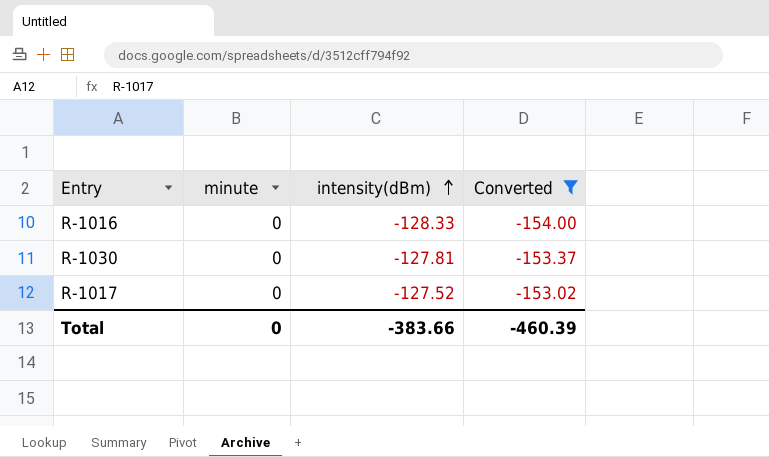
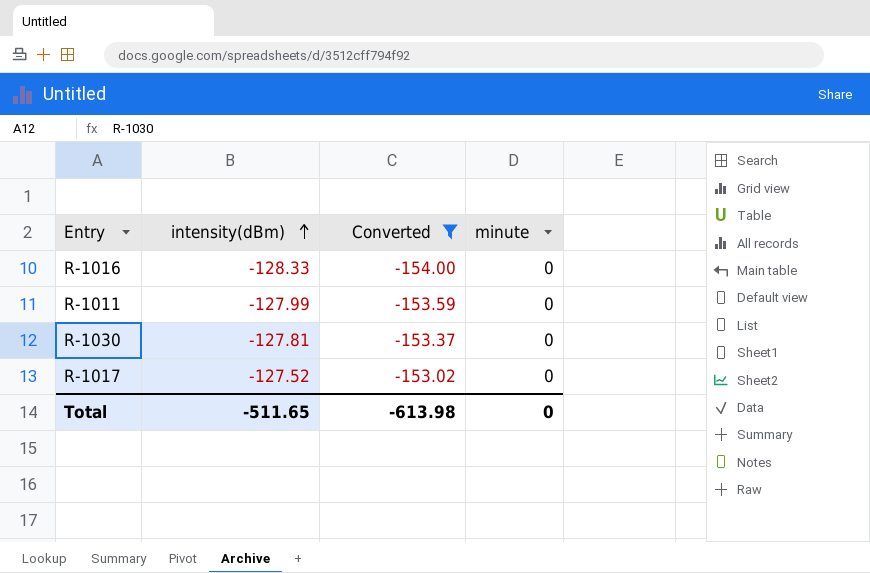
column minute | position: 2 -> 4
row R-1011: none -> -127.99 | -153.59 | 0
Total | intensity(dBm): -383.66 -> -511.65
Total | Converted: -460.39 -> -613.98

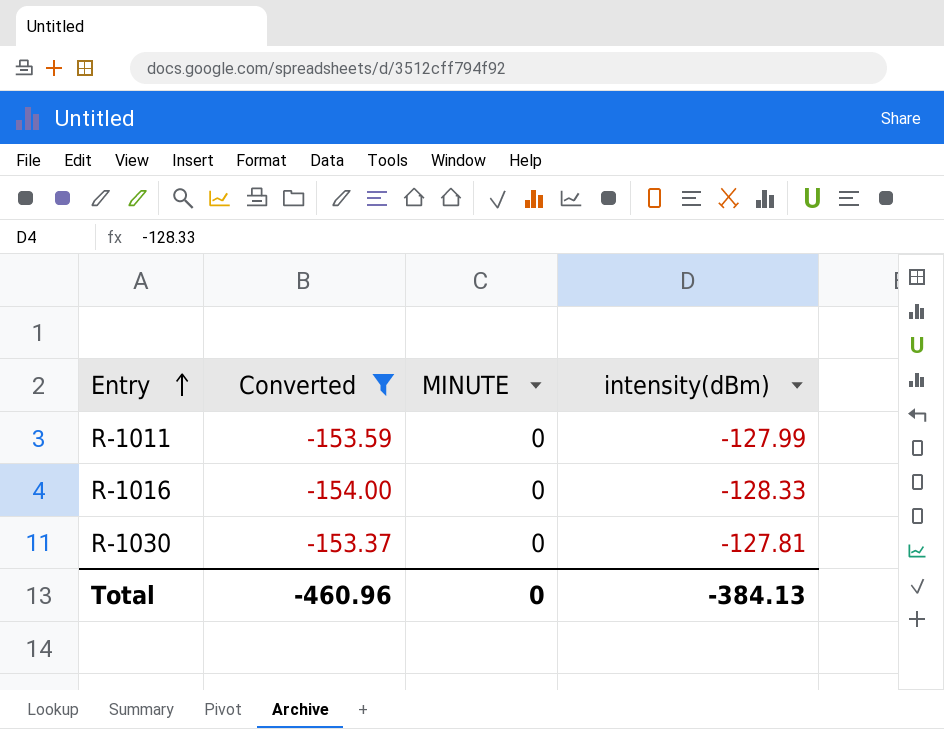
row order: intensity(dBm) ascending -> Entry ascending
column name: minute -> MINUTE
column intensity(dBm) | position: 2 -> 4
row R-1017: -127.52 | -153.02 | 0 -> none
Total | Converted: -613.98 -> -460.96
Total | intensity(dBm): -511.65 -> -384.13

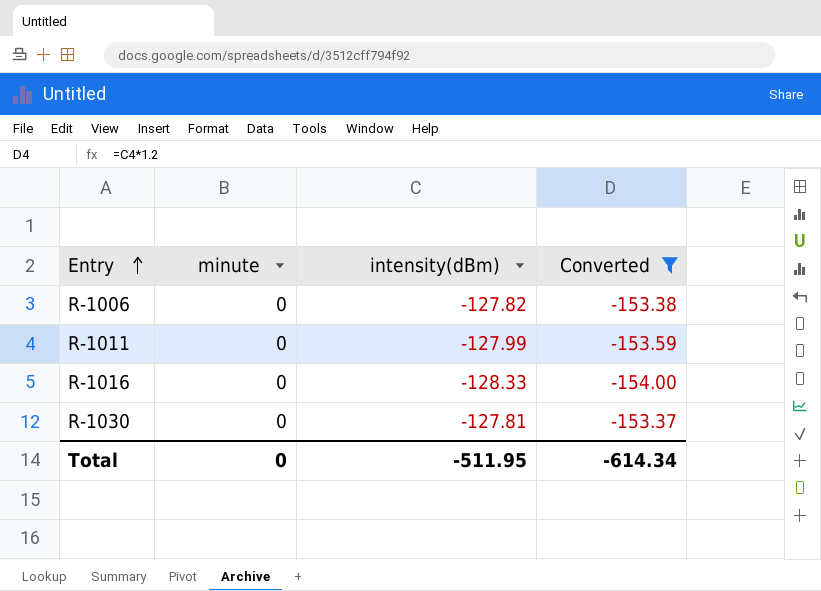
column name: MINUTE -> minute
column Converted | position: 2 -> 4
row R-1006: none -> 0 | -127.82 | -153.38
Total | intensity(dBm): -384.13 -> -511.95
Total | Converted: -460.96 -> -614.34

